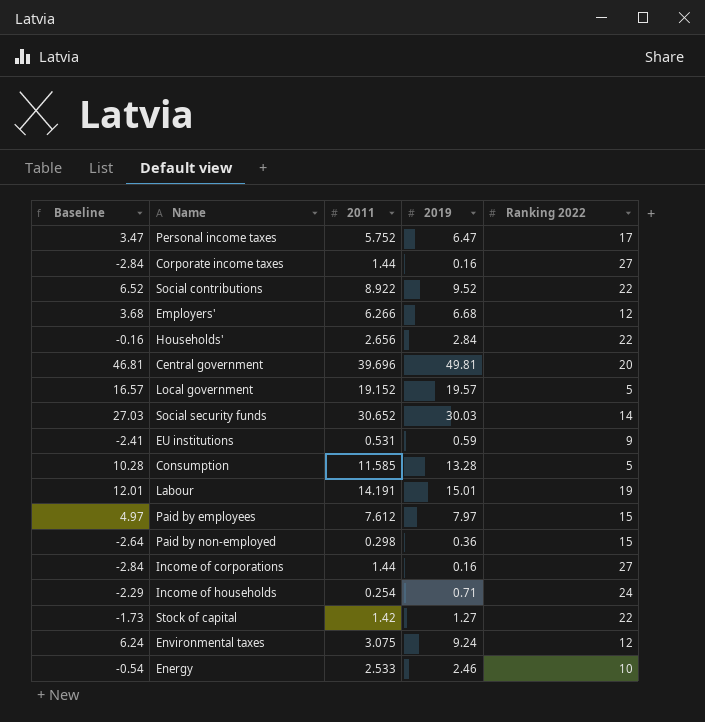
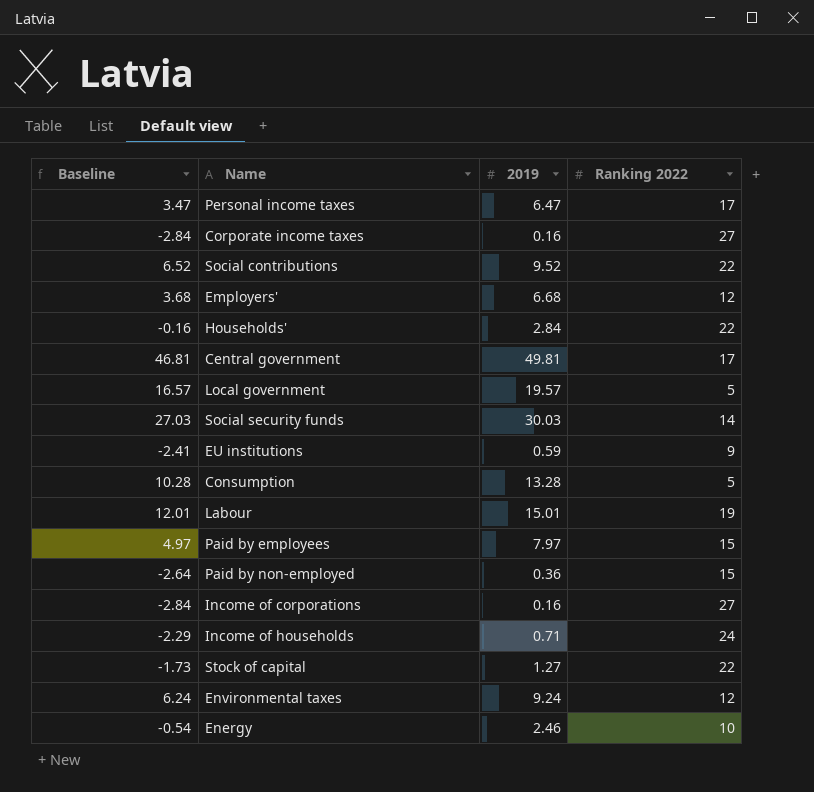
column 2011 | position: 3 -> none
Central government | Ranking 2022: 20 -> 17

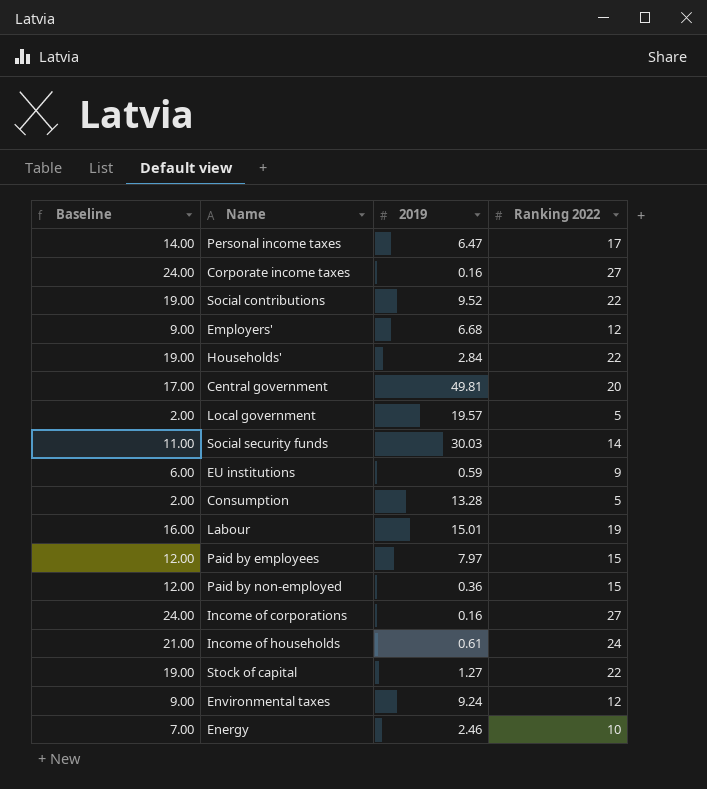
column Baseline | formula: [2019] - 3 -> [Ranking 2022] - 3
Central government | Ranking 2022: 17 -> 20
Income of households | 2019: 0.71 -> 0.61

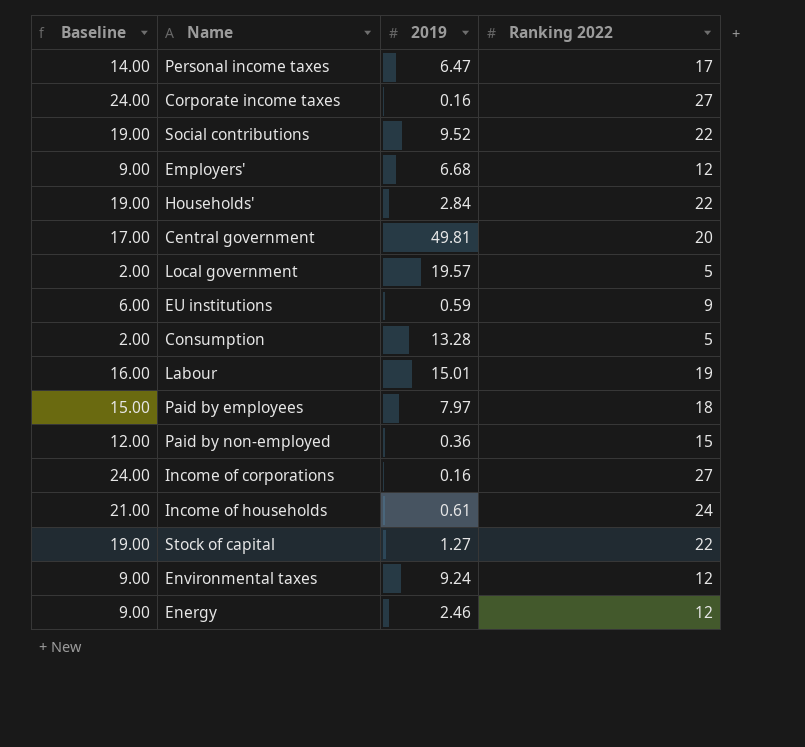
row Social security funds: 11.00 | 30.03 | 14 -> none
Paid by employees | Baseline: 12.00 -> 15.00
Paid by employees | Ranking 2022: 15 -> 18
Energy | Baseline: 7.00 -> 9.00
Energy | Ranking 2022: 10 -> 12

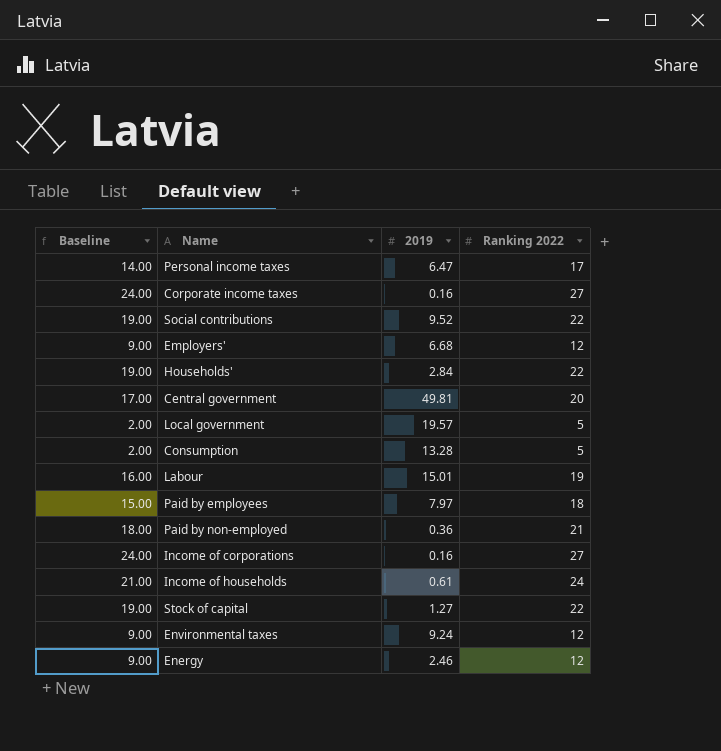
row EU institutions: 6.00 | 0.59 | 9 -> none
Paid by non-employed | Baseline: 12.00 -> 18.00
Paid by non-employed | Ranking 2022: 15 -> 21

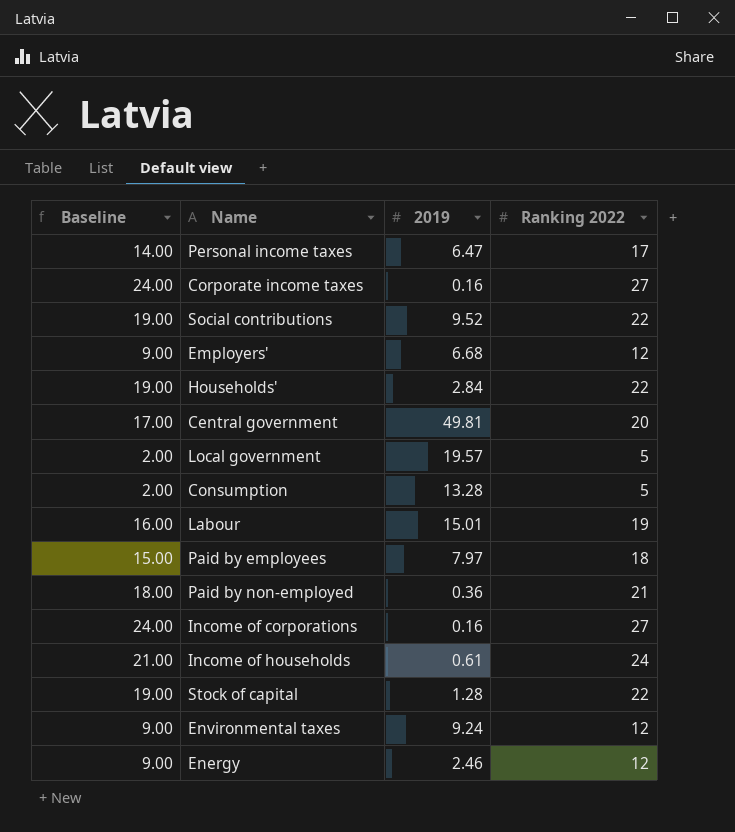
Stock of capital | 2019: 1.27 -> 1.28

